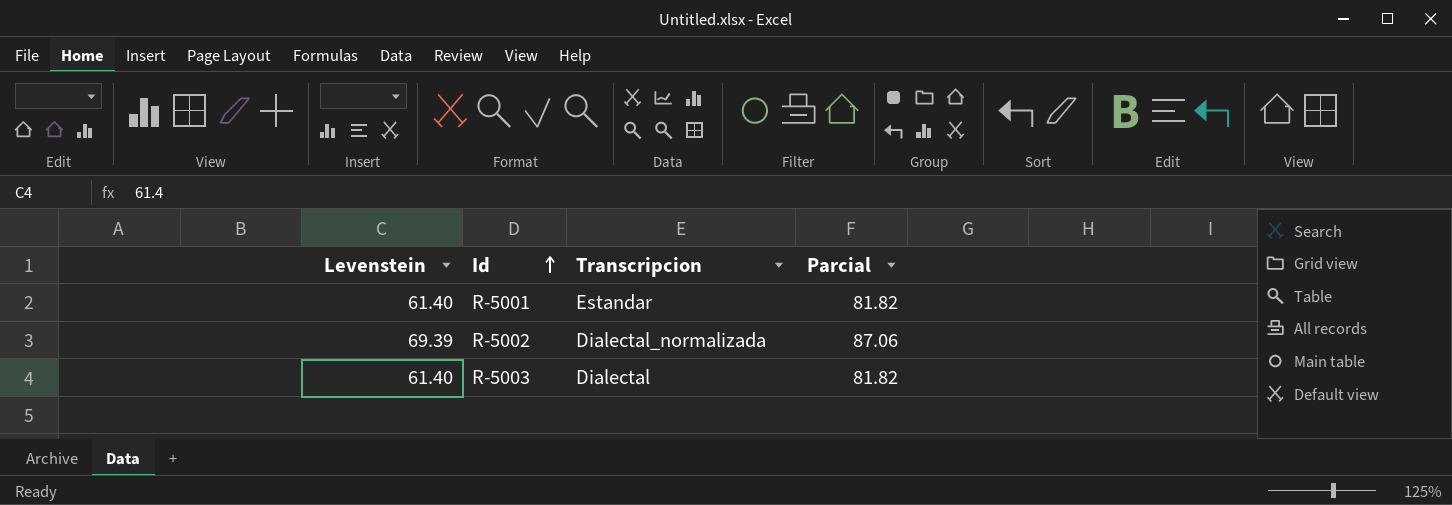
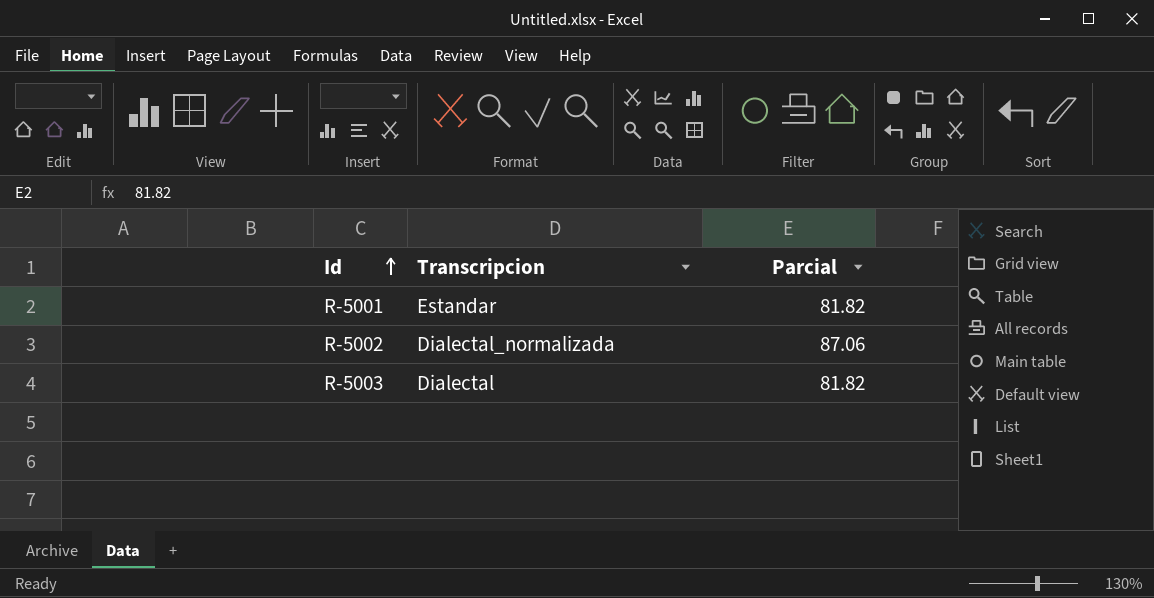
column Levenstein | position: 1 -> none

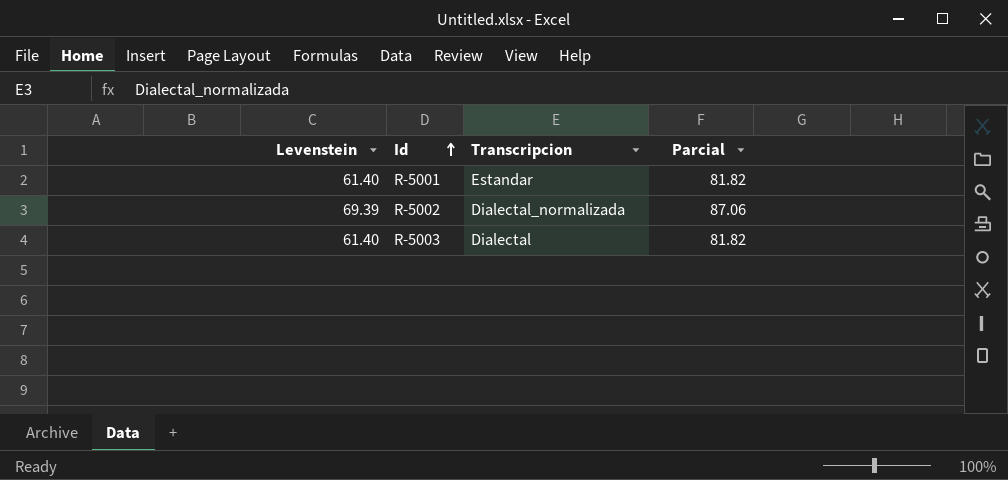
column Levenstein | position: none -> 1

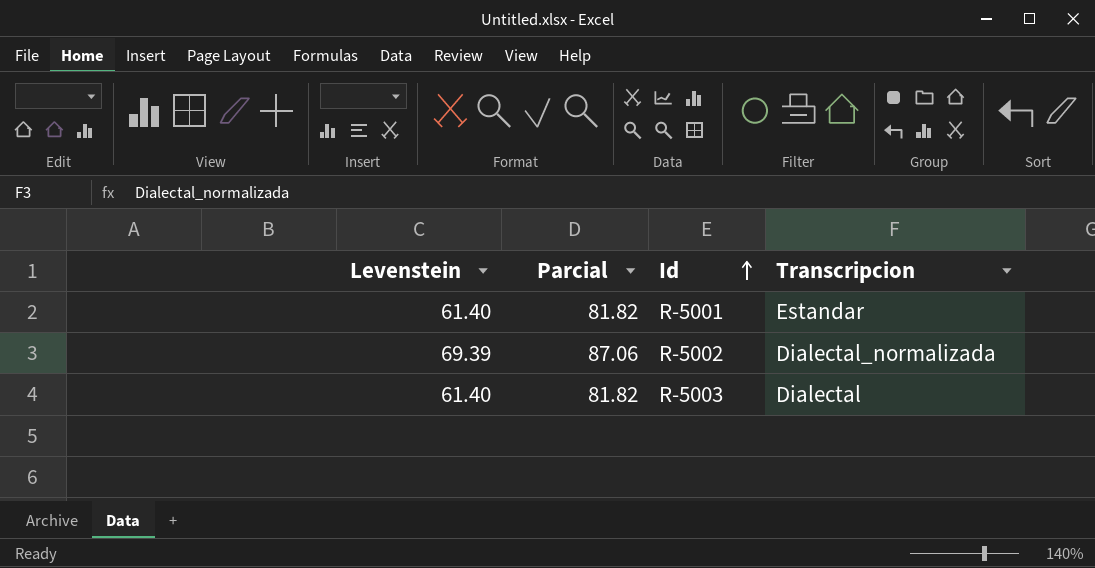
column Parcial | position: 4 -> 2

